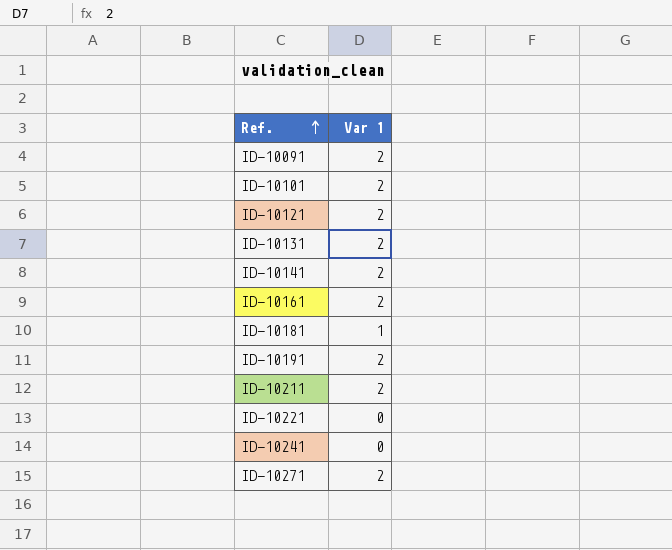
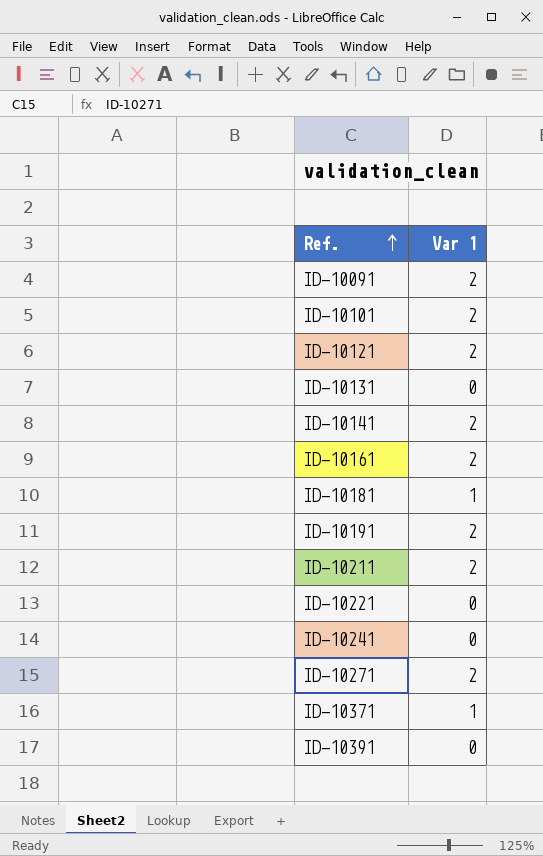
ID-10131 | Var 1: 2 -> 0
row ID-10371: none -> 1
row ID-10391: none -> 0

